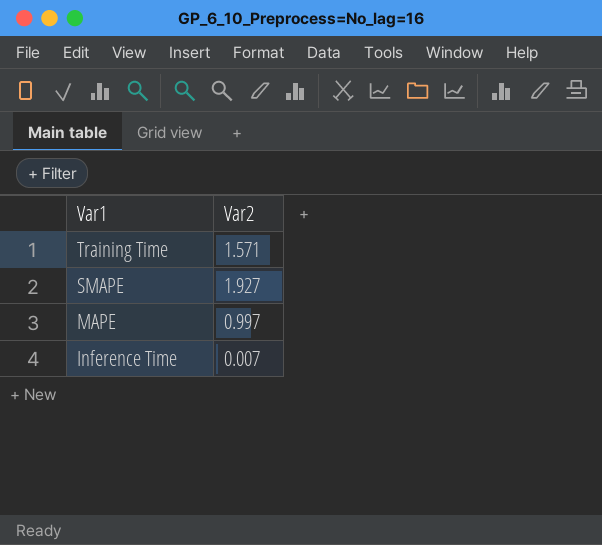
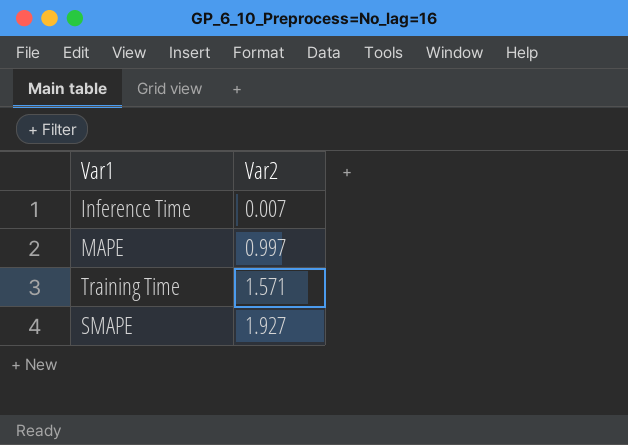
row order: Var1 descending -> Var2 ascending

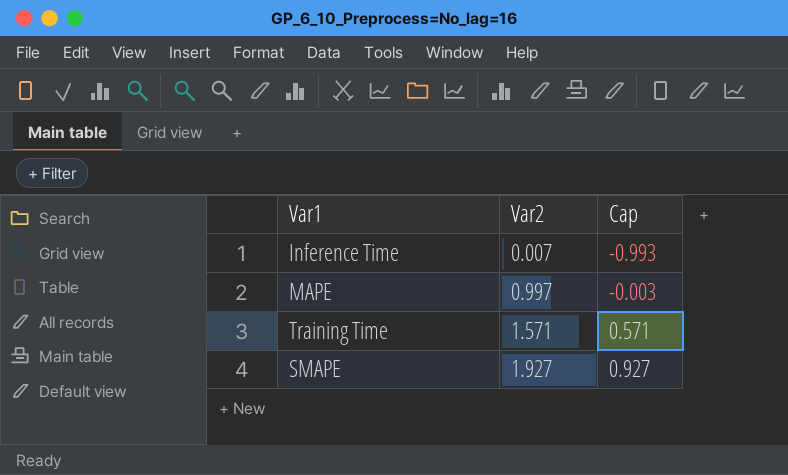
column Cap | formula: none -> [Var2] - 1

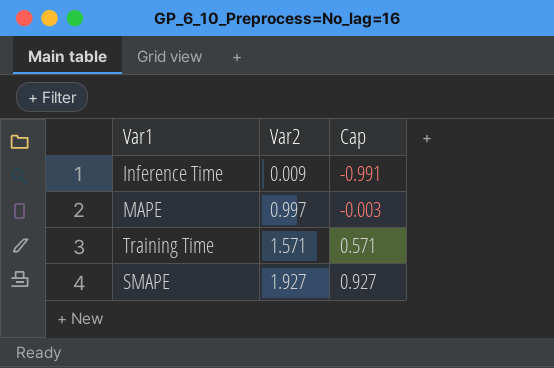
Inference Time | Var2: 0.007 -> 0.009
Inference Time | Cap: -0.993 -> -0.991

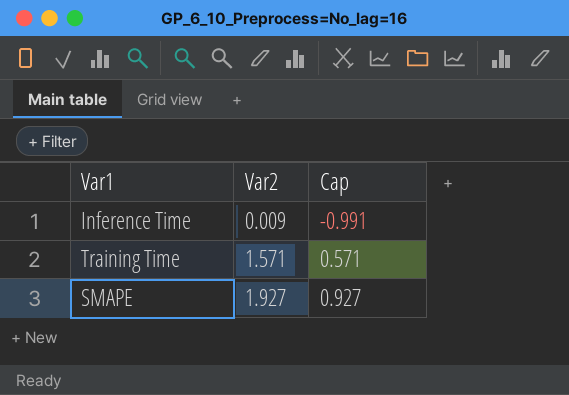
row MAPE: 0.997 | -0.003 -> none

